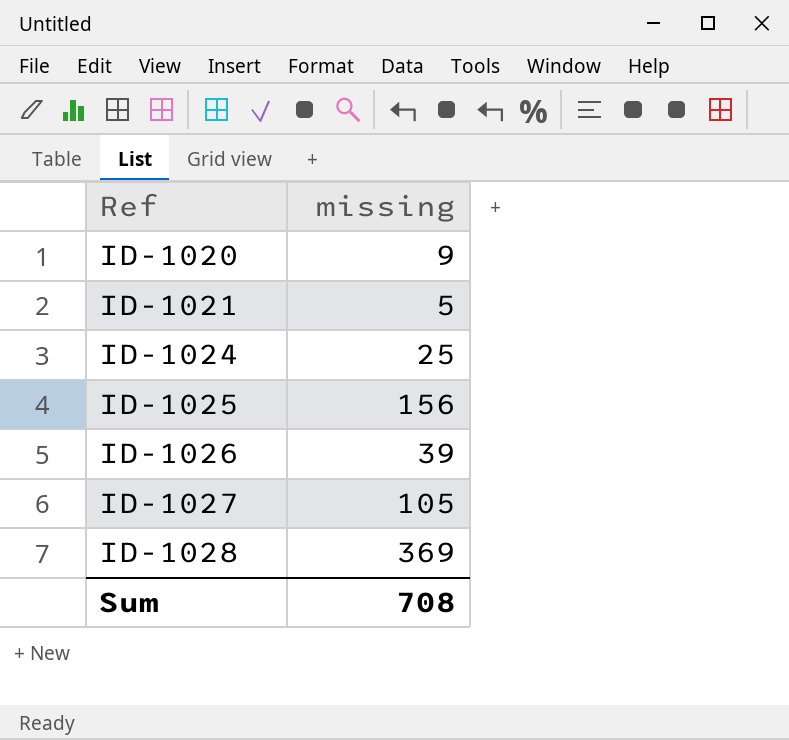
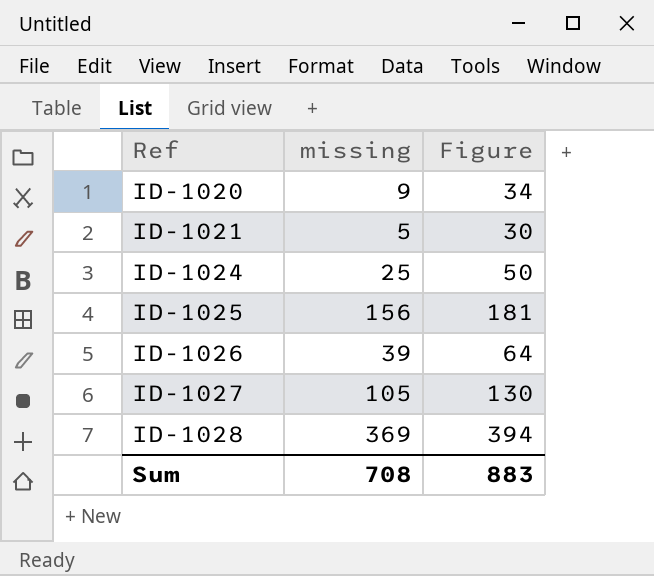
column Figure | formula: none -> [missing] + 25

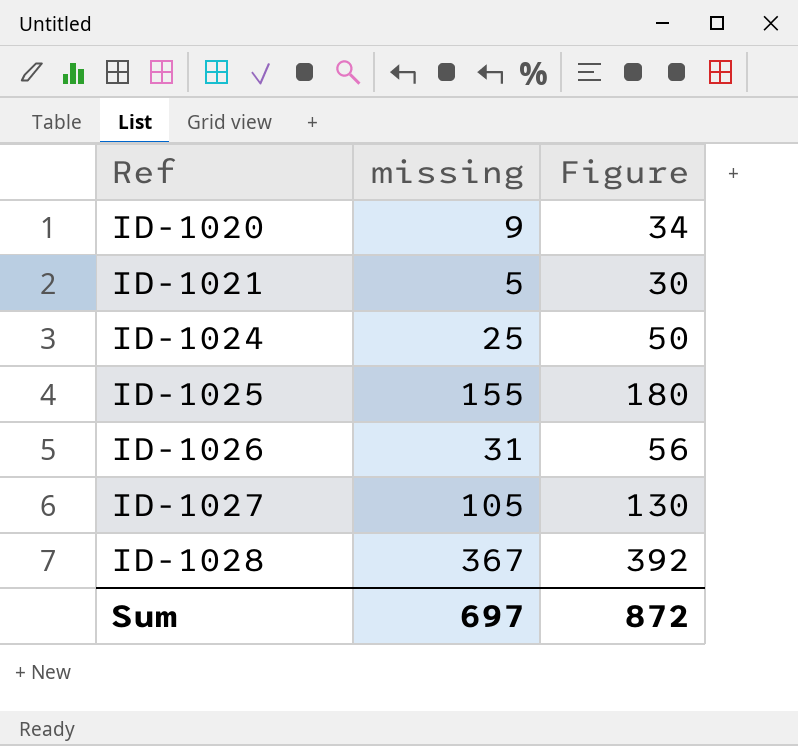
ID-1025 | missing: 156 -> 155
ID-1025 | Figure: 181 -> 180
ID-1026 | missing: 39 -> 31
ID-1026 | Figure: 64 -> 56
ID-1028 | missing: 369 -> 367
ID-1028 | Figure: 394 -> 392
Sum | missing: 708 -> 697
Sum | Figure: 883 -> 872

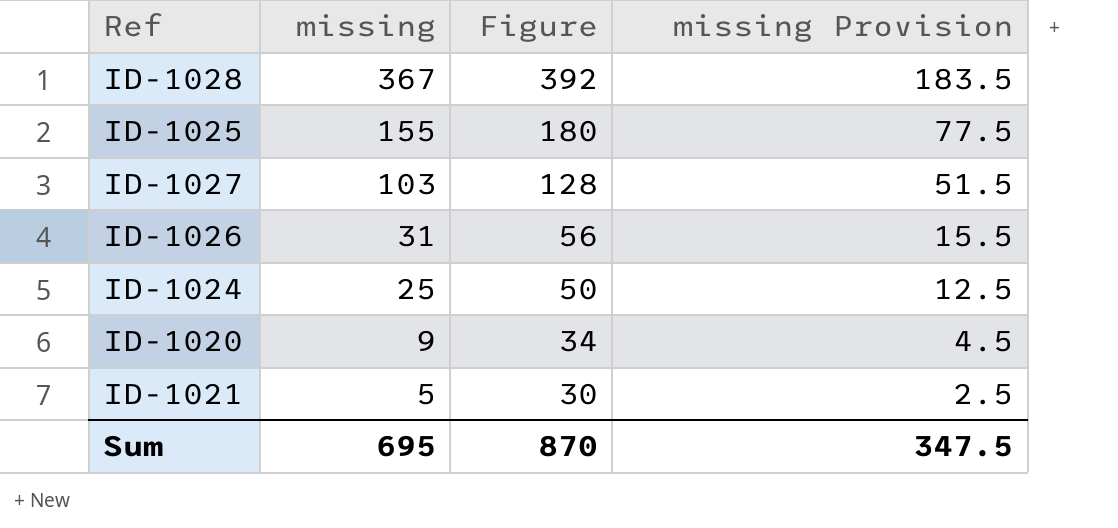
row order: Ref ascending -> missing descending
column missing Provision | formula: none -> [missing] * 0.5
ID-1027 | missing: 105 -> 103
ID-1027 | Figure: 130 -> 128
Sum | missing: 697 -> 695
Sum | Figure: 872 -> 870

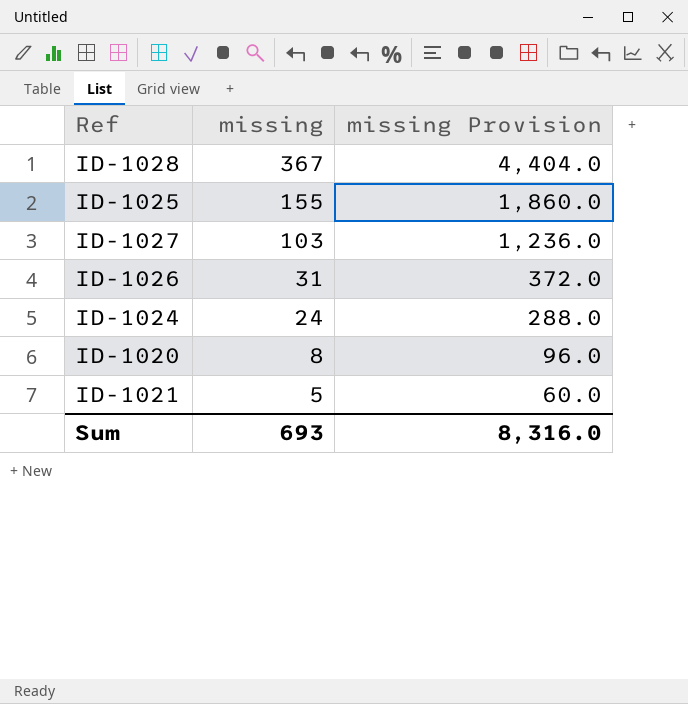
column Figure | formula: [missing] + 25 -> none
column missing Provision | formula: [missing] * 0.5 -> [missing] * 12
ID-1024 | missing: 25 -> 24
ID-1020 | missing: 9 -> 8
Sum | missing: 695 -> 693
Sum | missing Provision: 347.5 -> 8,316.0

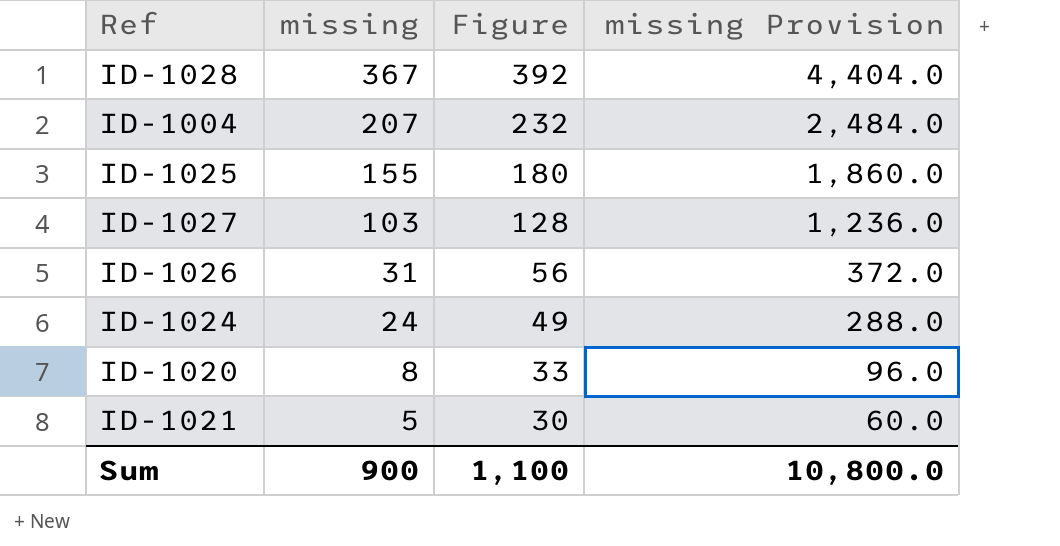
column Figure | formula: none -> [missing] + 25
row ID-1004: none -> 207 | 232 | 2,484.0
Sum | missing: 693 -> 900
Sum | missing Provision: 8,316.0 -> 10,800.0

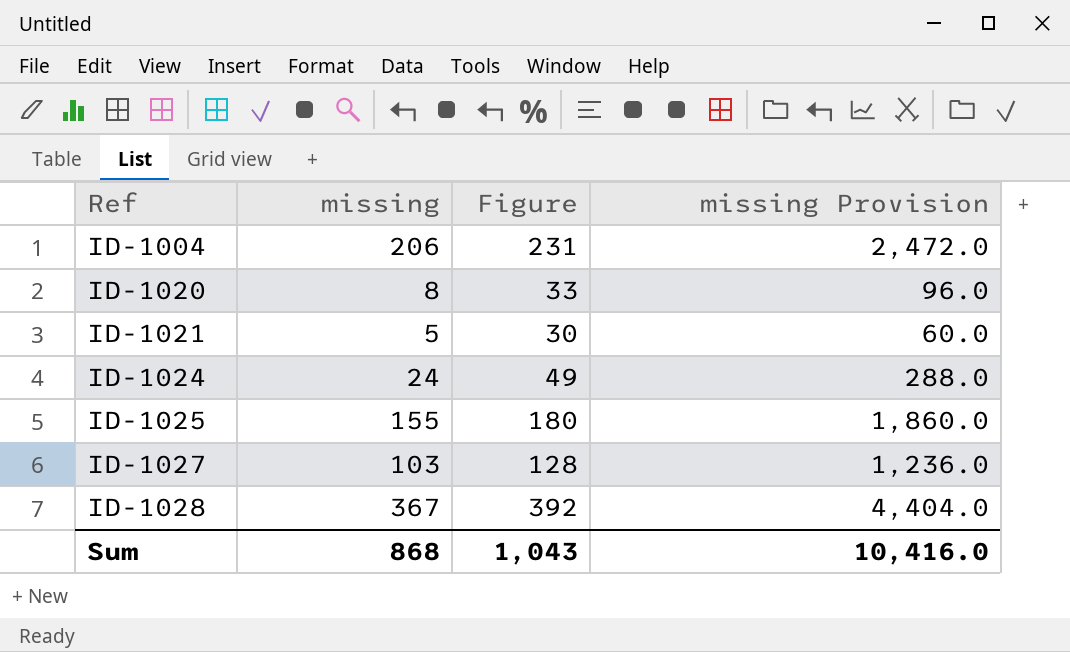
row order: missing descending -> Ref ascending
row ID-1026: 31 | 56 | 372.0 -> none
ID-1004 | missing: 207 -> 206
ID-1004 | Figure: 232 -> 231
ID-1004 | missing Provision: 2,484.0 -> 2,472.0
Sum | missing: 900 -> 868
Sum | Figure: 1,100 -> 1,043
Sum | missing Provision: 10,800.0 -> 10,416.0

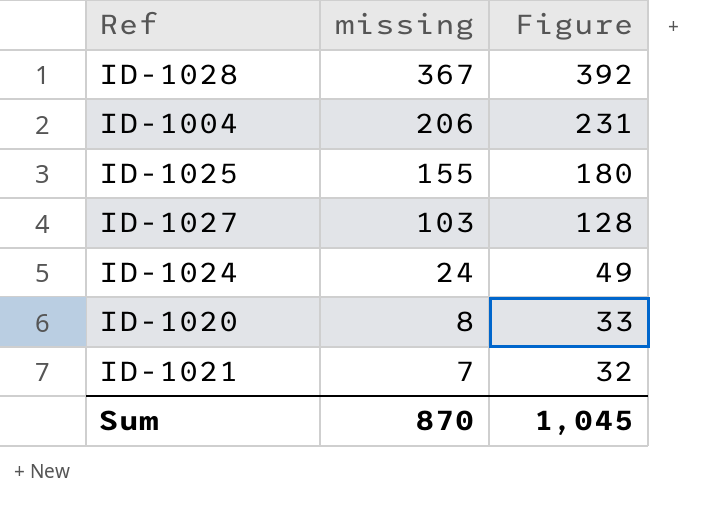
row order: Ref ascending -> missing descending
column missing Provision | formula: [missing] * 12 -> none
ID-1021 | missing: 5 -> 7
ID-1021 | Figure: 30 -> 32
Sum | missing: 868 -> 870
Sum | Figure: 1,043 -> 1,045

